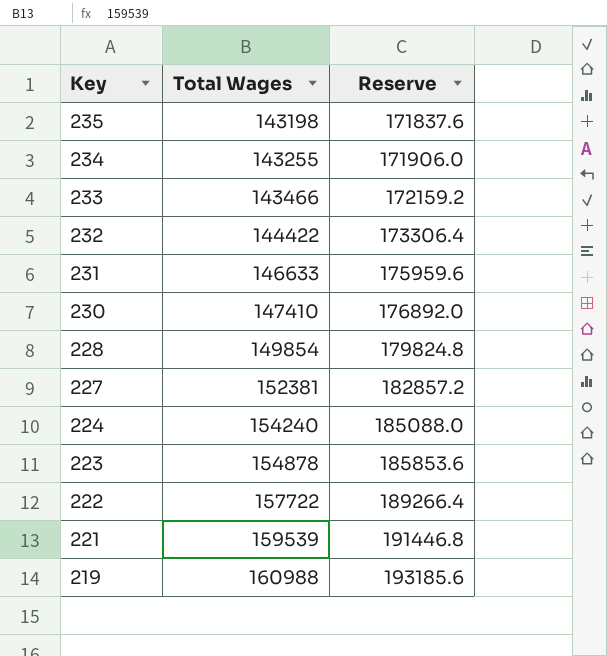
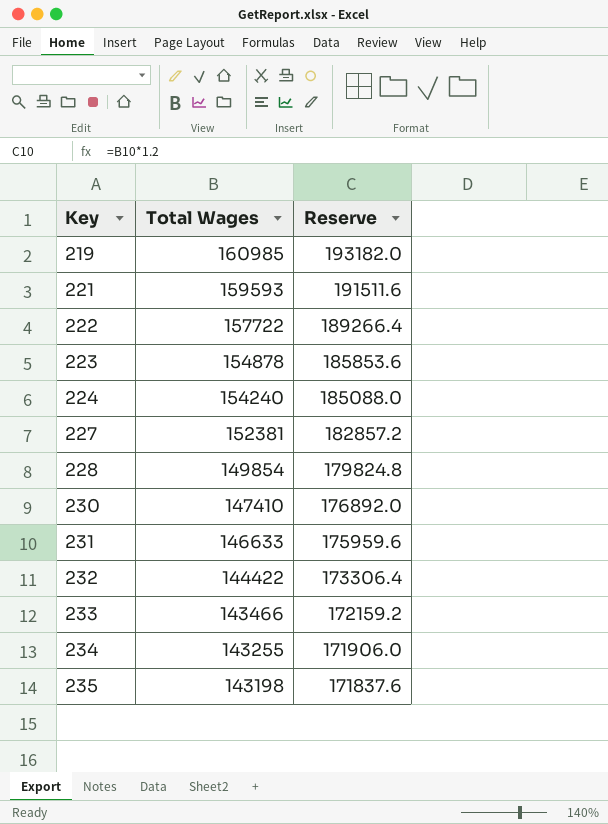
row order: Key descending -> Key ascending
219 | Total Wages: 160988 -> 160985
219 | Reserve: 193185.6 -> 193182.0
221 | Total Wages: 159539 -> 159593
221 | Reserve: 191446.8 -> 191511.6

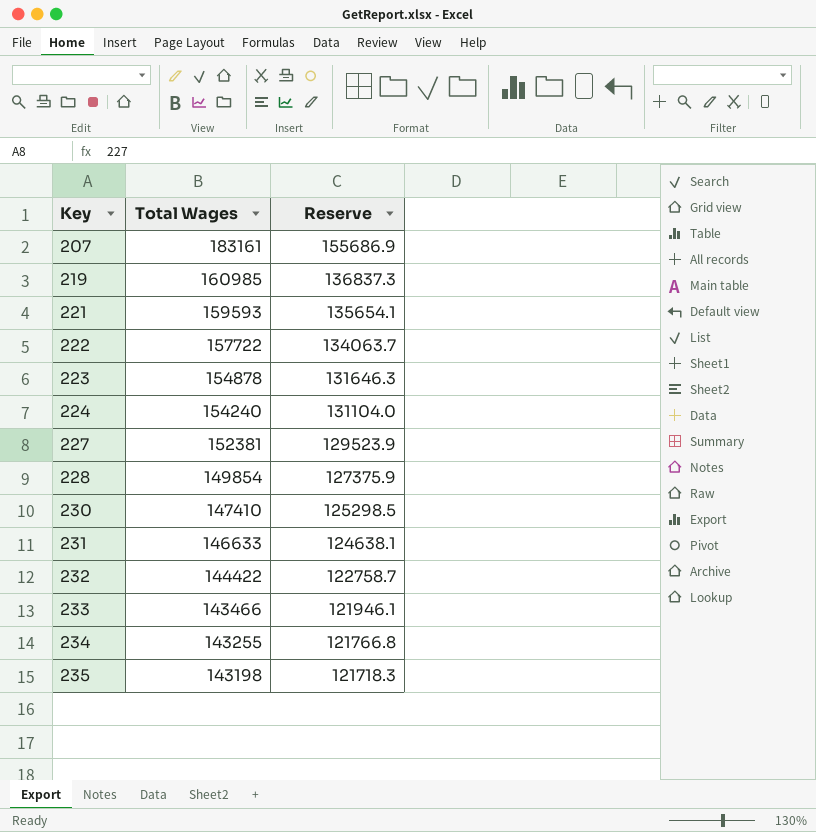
column Reserve | formula: [Total Wages] * 1.2 -> [Total Wages] * 0.85
row 207: none -> 183161 | 155686.9

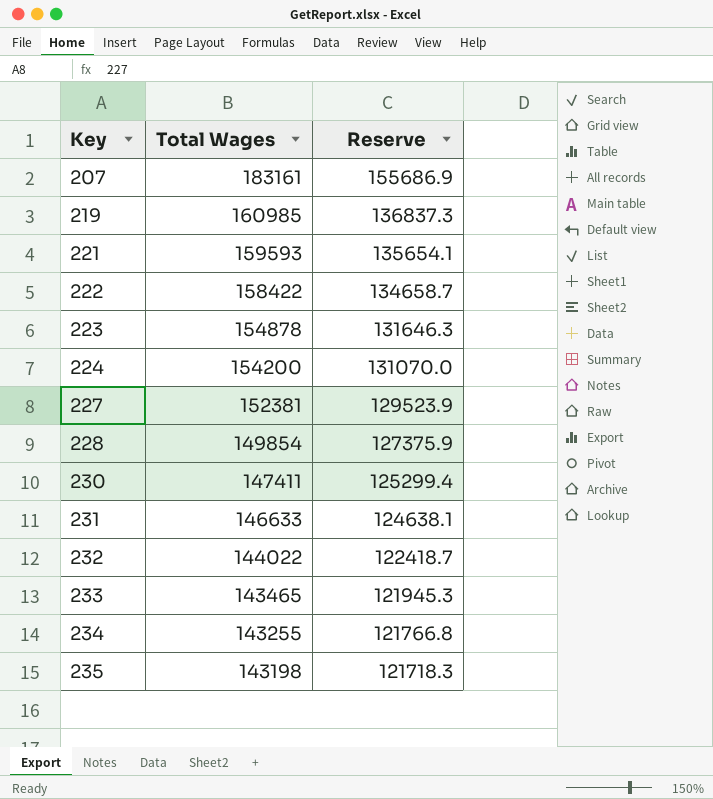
222 | Total Wages: 157722 -> 158422
222 | Reserve: 134063.7 -> 134658.7
224 | Total Wages: 154240 -> 154200
224 | Reserve: 131104.0 -> 131070.0
230 | Total Wages: 147410 -> 147411
230 | Reserve: 125298.5 -> 125299.4
232 | Total Wages: 144422 -> 144022
232 | Reserve: 122758.7 -> 122418.7
233 | Total Wages: 143466 -> 143465
233 | Reserve: 121946.1 -> 121945.3

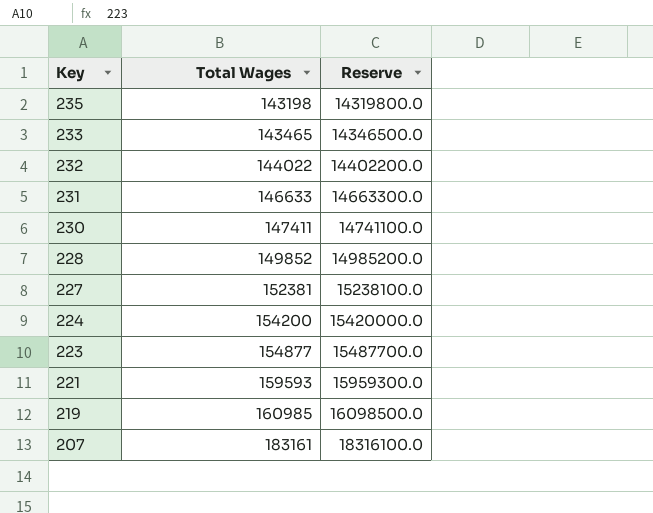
row order: Key ascending -> Key descending
column Reserve | formula: [Total Wages] * 0.85 -> [Total Wages] * 100
row 222: 158422 | 134658.7 -> none
row 234: 143255 | 121766.8 -> none
228 | Total Wages: 149854 -> 149852
223 | Total Wages: 154878 -> 154877

